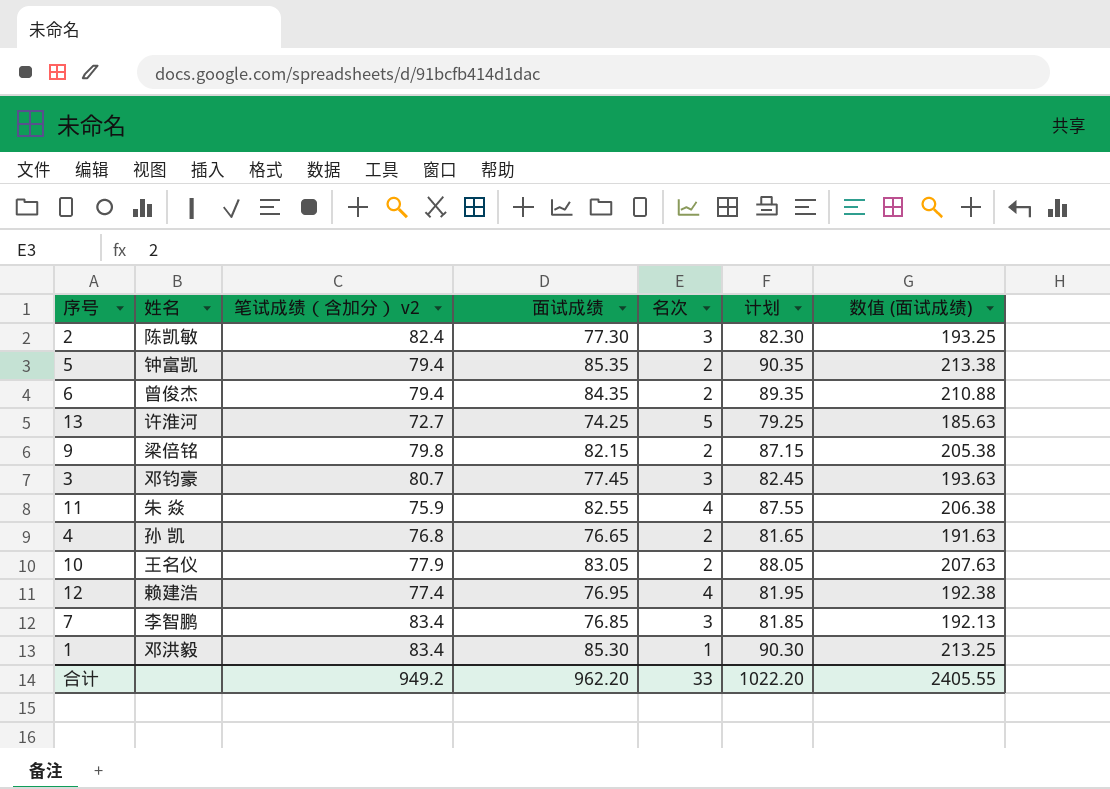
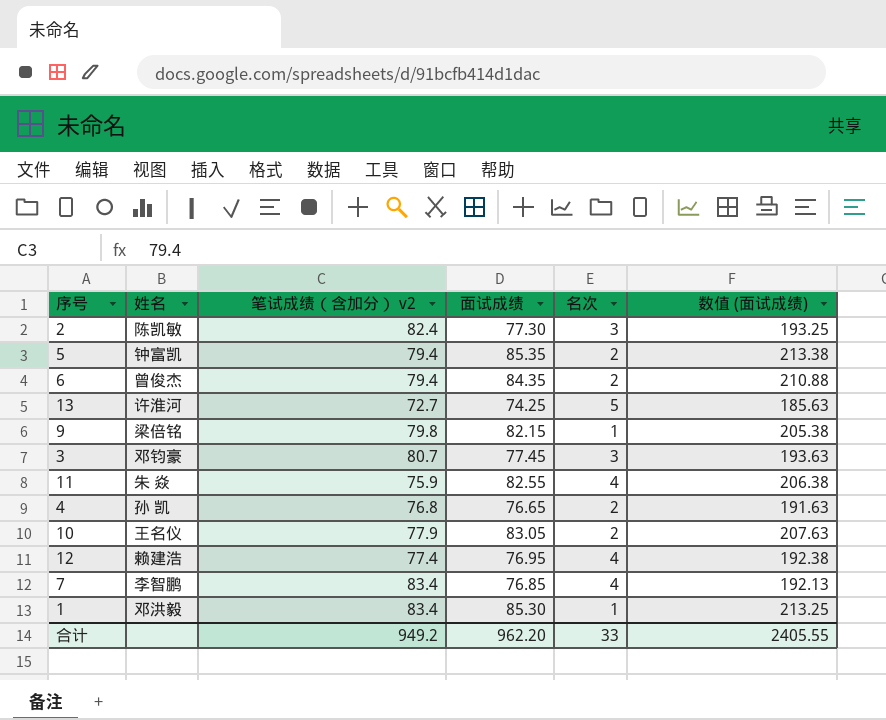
column 计划 | formula: [面试成绩] + 5 -> none
9 | 名次: 2 -> 1
7 | 名次: 3 -> 4

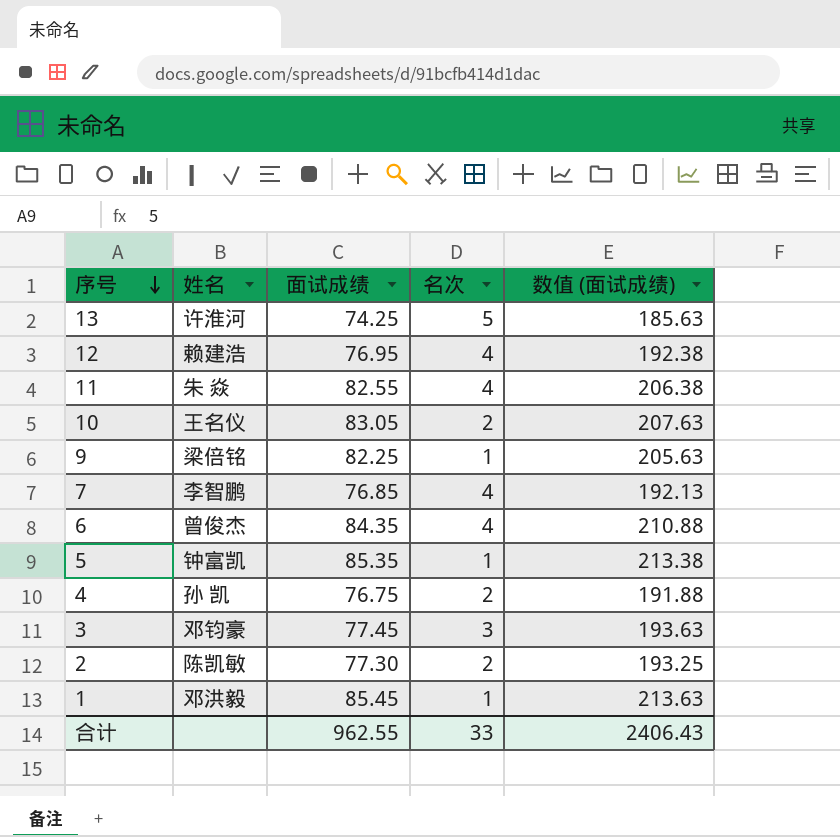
row order: none -> 序号 descending
column 笔试成绩（含加分） v2 | position: 3 -> none
9 | 面试成绩: 82.15 -> 82.25
9 | 数值 (面试成绩): 205.38 -> 205.63
6 | 名次: 2 -> 4
5 | 名次: 2 -> 1
4 | 面试成绩: 76.65 -> 76.75
4 | 数值 (面试成绩): 191.63 -> 191.88
2 | 名次: 3 -> 2
1 | 面试成绩: 85.30 -> 85.45
1 | 数值 (面试成绩): 213.25 -> 213.63
合计 | 面试成绩: 962.20 -> 962.55
合计 | 数值 (面试成绩): 2405.55 -> 2406.43

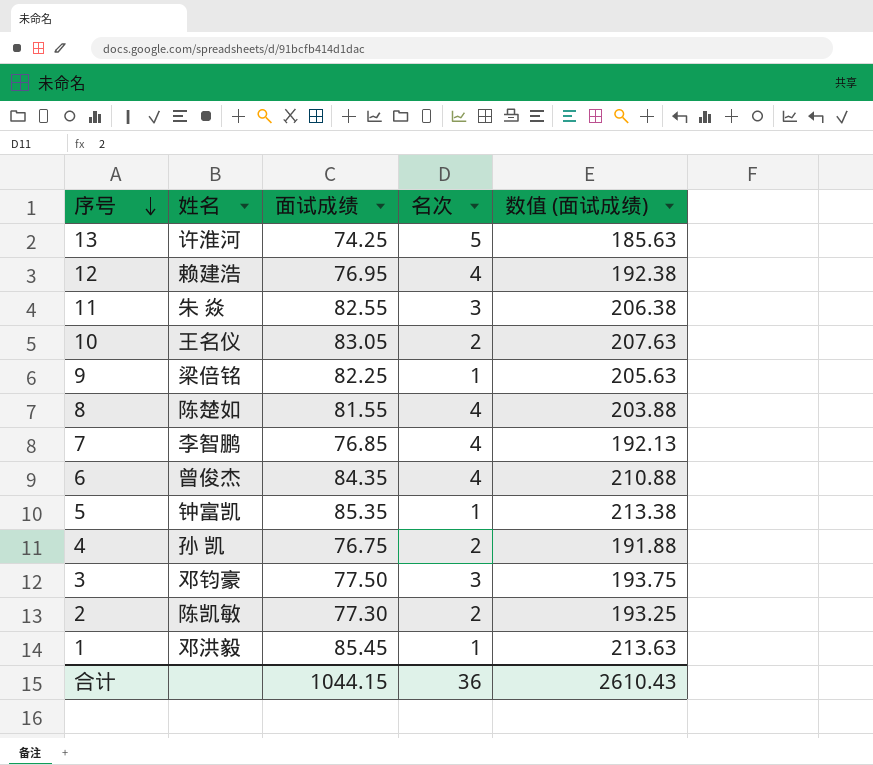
11 | 名次: 4 -> 3
row 8: none -> 陈楚如 | 81.55 | 4 | 203.88
3 | 面试成绩: 77.45 -> 77.50
3 | 数值 (面试成绩): 193.63 -> 193.75
合计 | 面试成绩: 962.55 -> 1044.15
合计 | 名次: 33 -> 36
合计 | 数值 (面试成绩): 2406.43 -> 2610.43

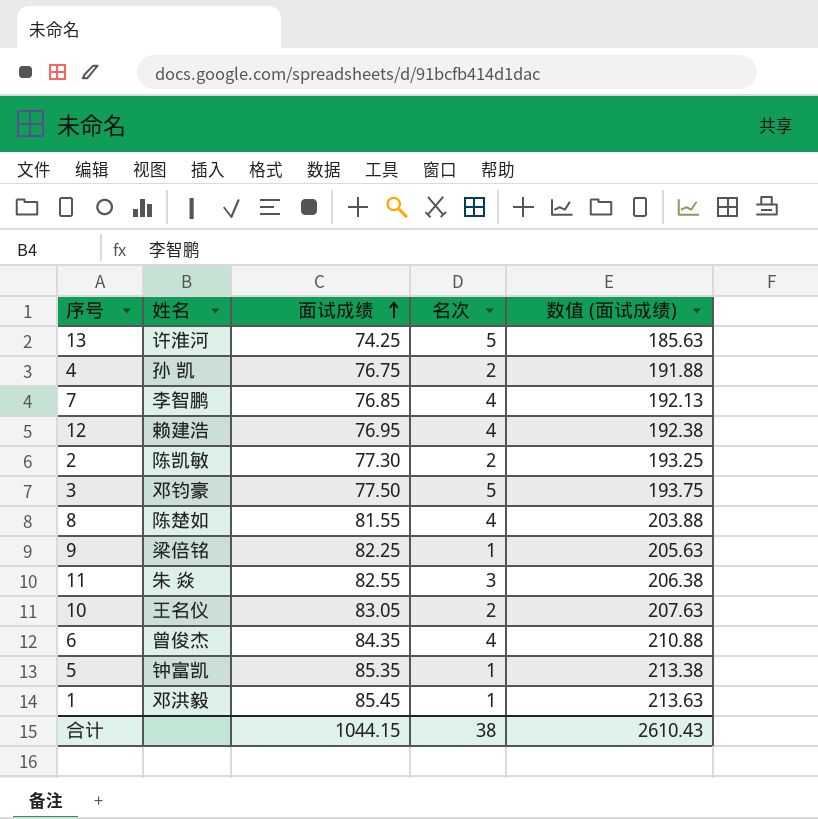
row order: 序号 descending -> 面试成绩 ascending
3 | 名次: 3 -> 5
合计 | 名次: 36 -> 38

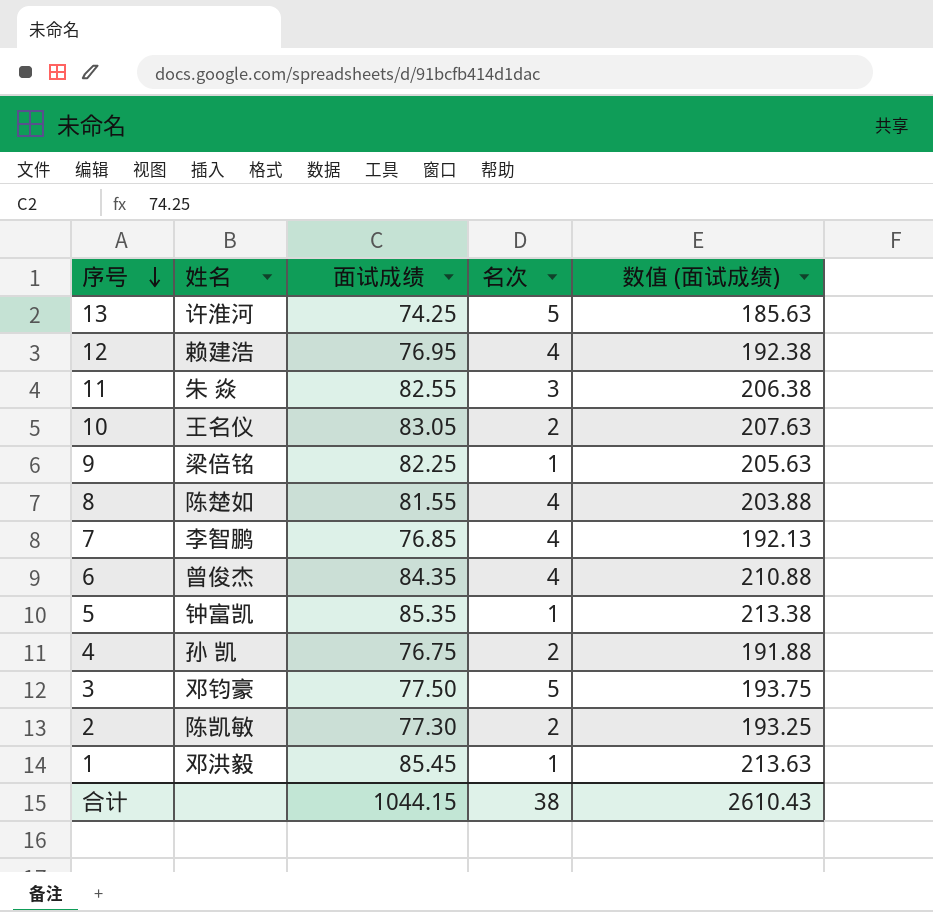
row order: 面试成绩 ascending -> 序号 descending

